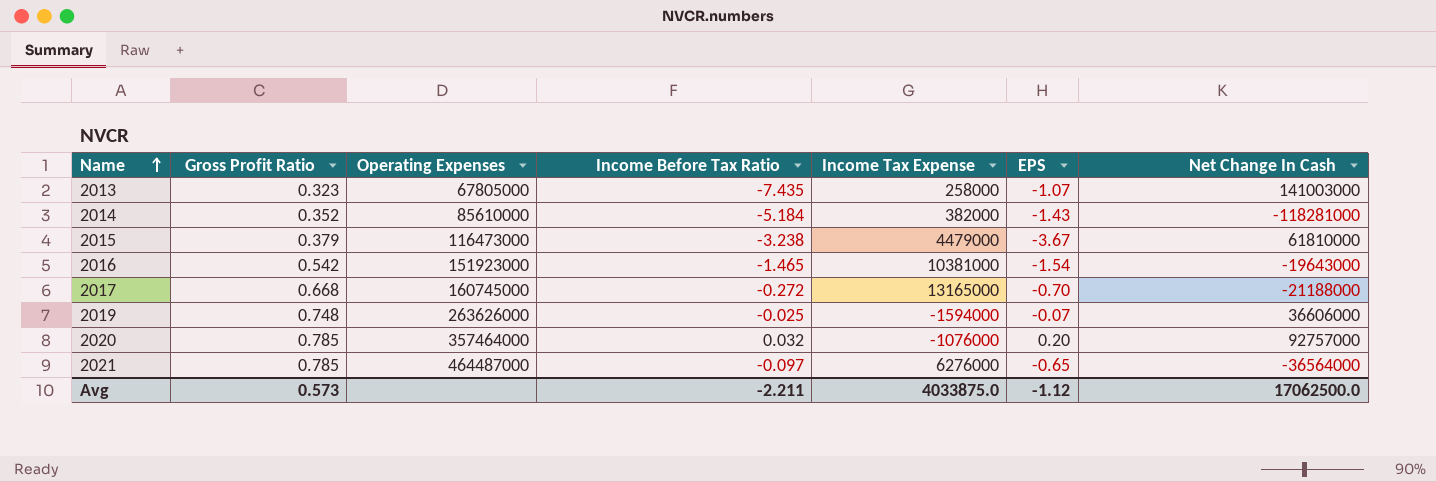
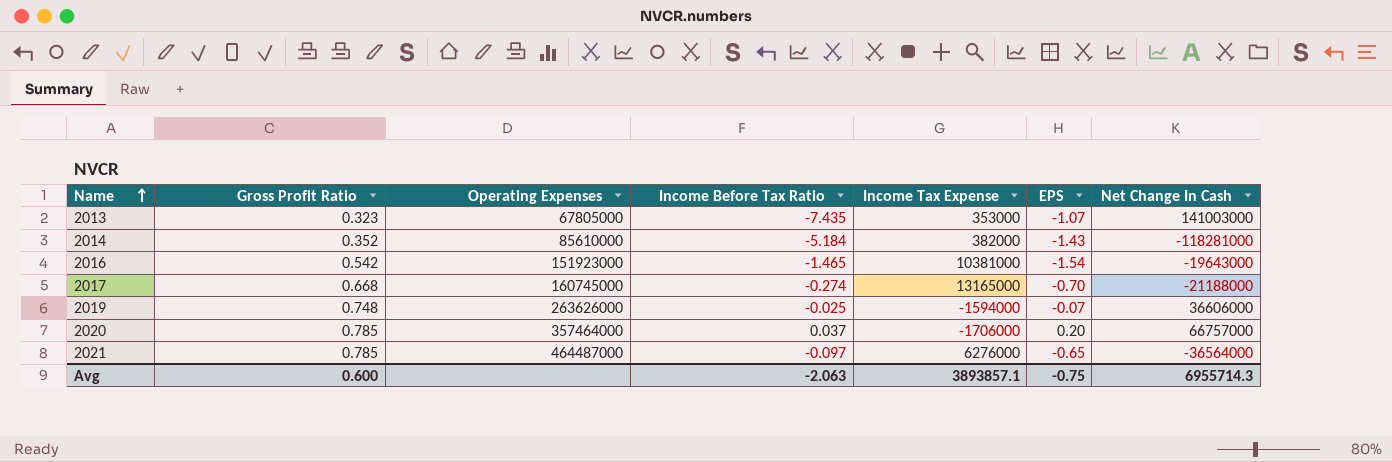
row 2015: 0.379 | 116473000 | -3.238 | 4479000 | -3.67 | 61810000 -> none
2013 | Income Tax Expense: 258000 -> 353000
2017 | Income Before Tax Ratio: -0.272 -> -0.274
2020 | Income Before Tax Ratio: 0.032 -> 0.037
2020 | Income Tax Expense: -1076000 -> -1706000
2020 | Net Change In Cash: 92757000 -> 66757000
Avg | Gross Profit Ratio: 0.573 -> 0.600
Avg | Income Before Tax Ratio: -2.211 -> -2.063
Avg | Income Tax Expense: 4033875.0 -> 3893857.1
Avg | EPS: -1.12 -> -0.75
Avg | Net Change In Cash: 17062500.0 -> 6955714.3

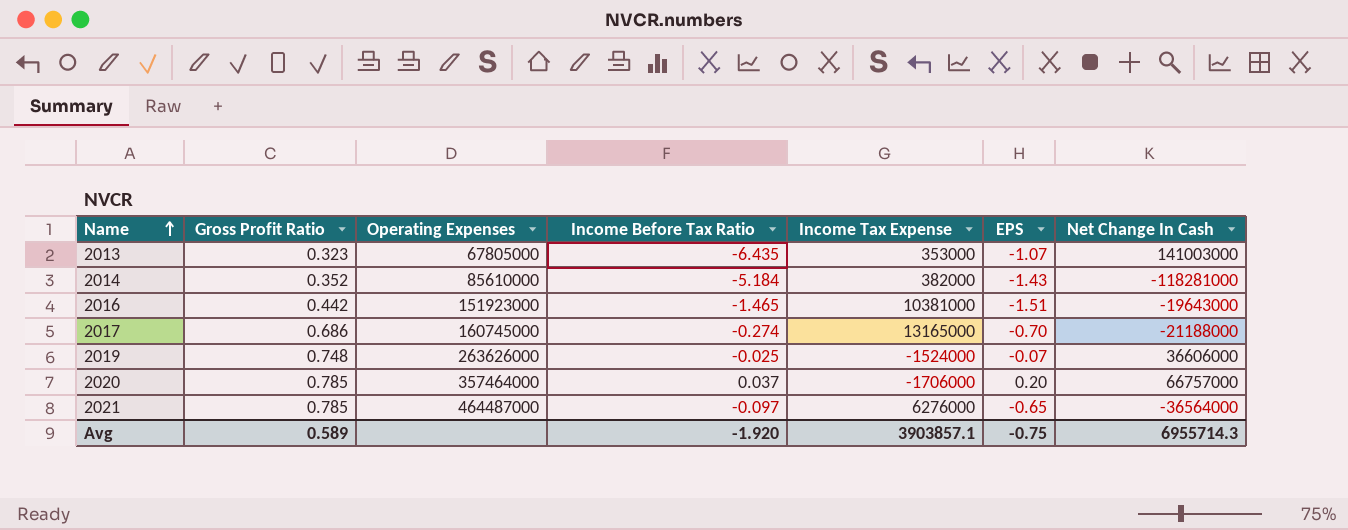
2013 | Income Before Tax Ratio: -7.435 -> -6.435
2016 | Gross Profit Ratio: 0.542 -> 0.442
2016 | EPS: -1.54 -> -1.51
2017 | Gross Profit Ratio: 0.668 -> 0.686
2019 | Income Tax Expense: -1594000 -> -1524000
Avg | Gross Profit Ratio: 0.600 -> 0.589
Avg | Income Before Tax Ratio: -2.063 -> -1.920
Avg | Income Tax Expense: 3893857.1 -> 3903857.1

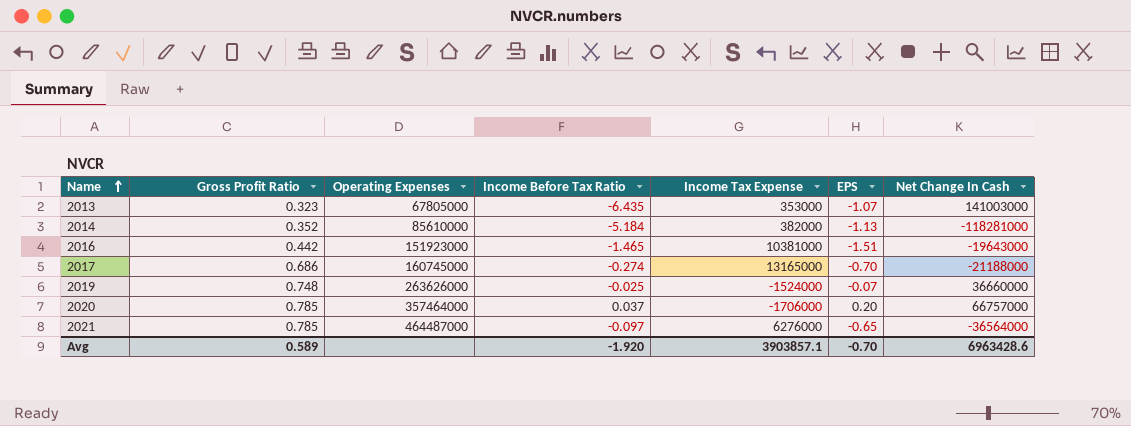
2014 | EPS: -1.43 -> -1.13
2019 | Net Change In Cash: 36606000 -> 36660000
Avg | EPS: -0.75 -> -0.70
Avg | Net Change In Cash: 6955714.3 -> 6963428.6

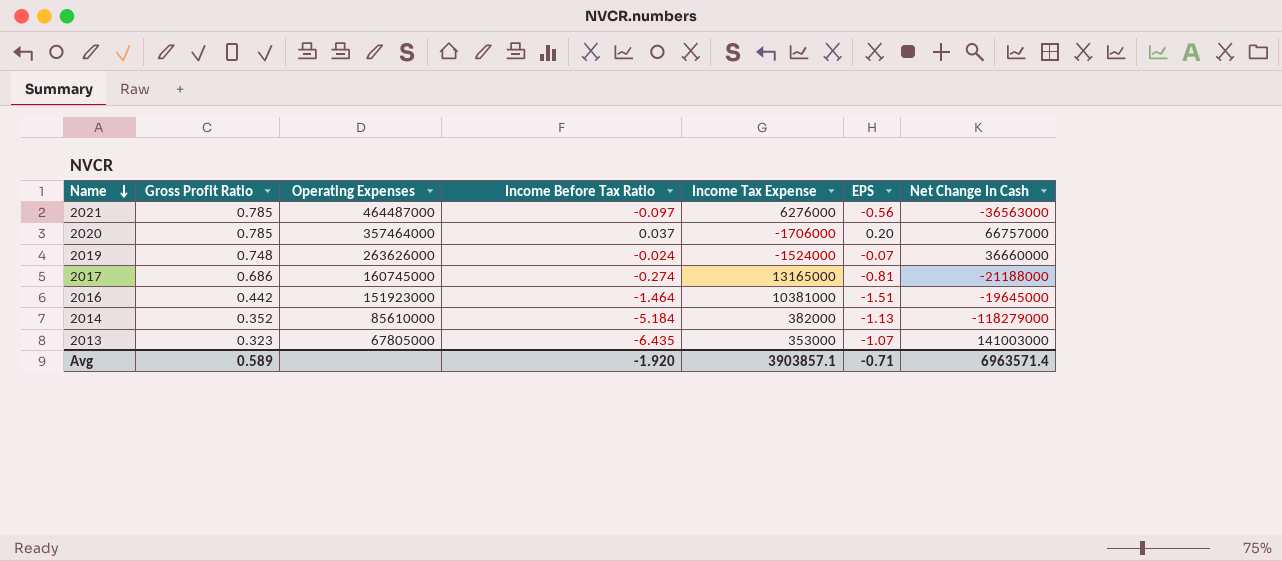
row order: Name ascending -> Name descending
2021 | EPS: -0.65 -> -0.56
2021 | Net Change In Cash: -36564000 -> -36563000
2019 | Income Before Tax Ratio: -0.025 -> -0.024
2017 | EPS: -0.70 -> -0.81
2016 | Income Before Tax Ratio: -1.465 -> -1.464
2016 | Net Change In Cash: -19643000 -> -19645000
2014 | Net Change In Cash: -118281000 -> -118279000
Avg | EPS: -0.70 -> -0.71
Avg | Net Change In Cash: 6963428.6 -> 6963571.4

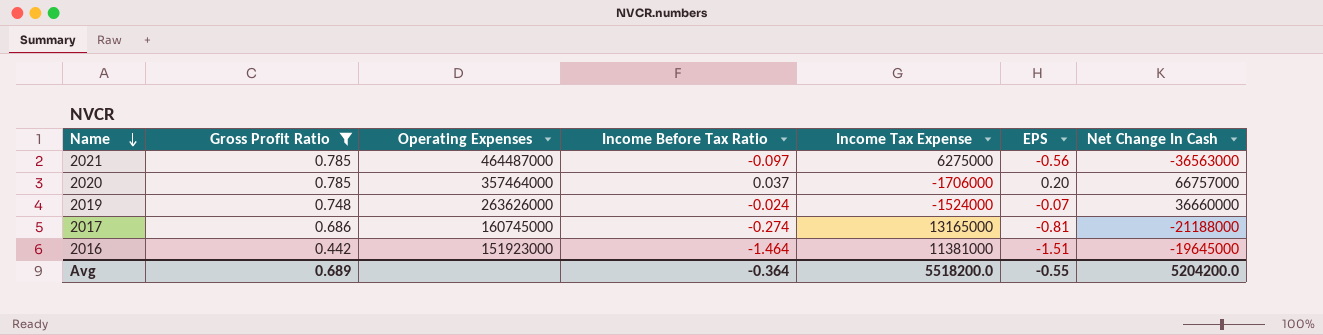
filter: none -> Gross Profit Ratio >= 0.442
2021 | Income Tax Expense: 6276000 -> 6275000
2016 | Income Tax Expense: 10381000 -> 11381000
Avg | Gross Profit Ratio: 0.589 -> 0.689
Avg | Income Before Tax Ratio: -1.920 -> -0.364
Avg | Income Tax Expense: 3903857.1 -> 5518200.0
Avg | EPS: -0.71 -> -0.55
Avg | Net Change In Cash: 6963571.4 -> 5204200.0

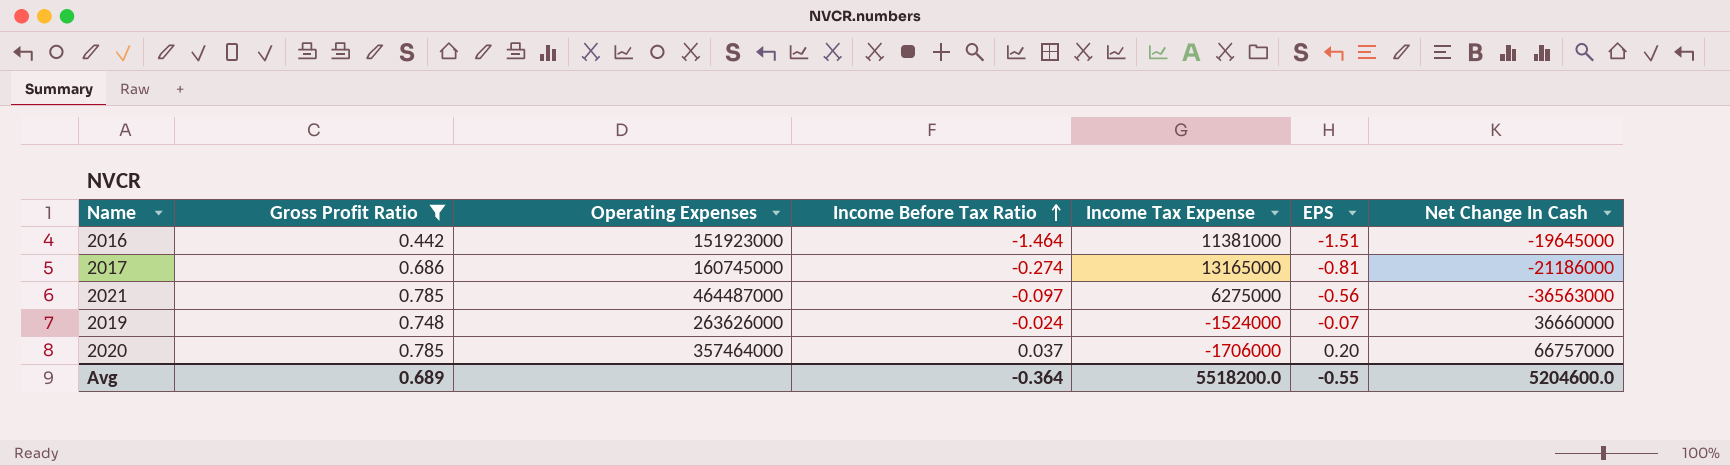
row order: Name descending -> Income Before Tax Ratio ascending
2017 | Net Change In Cash: -21188000 -> -21186000
Avg | Net Change In Cash: 5204200.0 -> 5204600.0

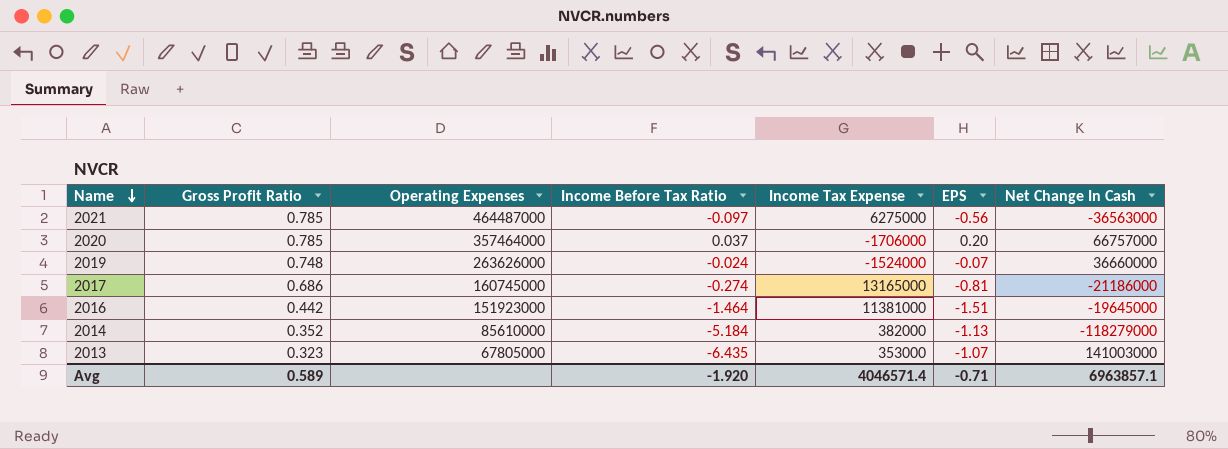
filter: Gross Profit Ratio >= 0.442 -> none
row order: Income Before Tax Ratio ascending -> Name descending
Avg | Gross Profit Ratio: 0.689 -> 0.589
Avg | Income Before Tax Ratio: -0.364 -> -1.920
Avg | Income Tax Expense: 5518200.0 -> 4046571.4
Avg | EPS: -0.55 -> -0.71
Avg | Net Change In Cash: 5204600.0 -> 6963857.1

